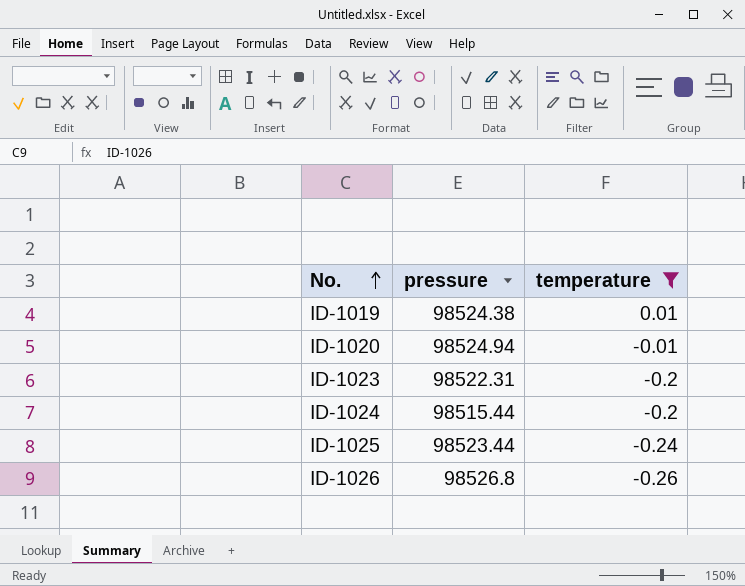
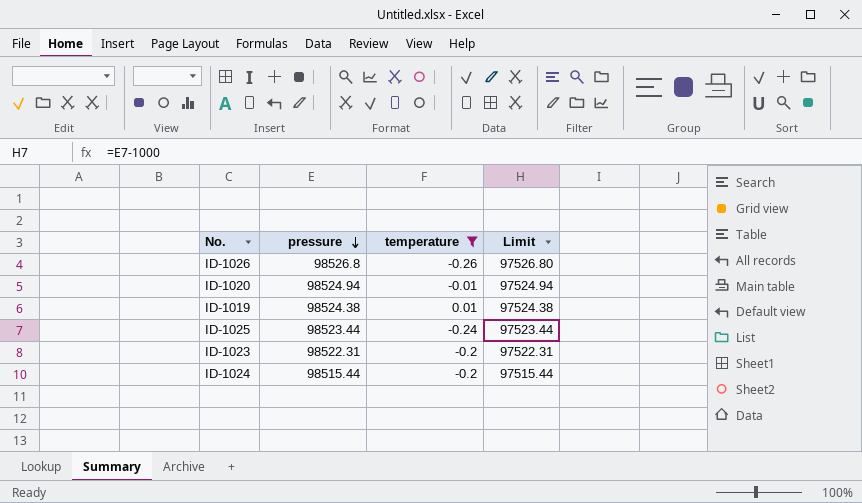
row order: No. ascending -> pressure descending
column Limit | formula: none -> [pressure] - 1000

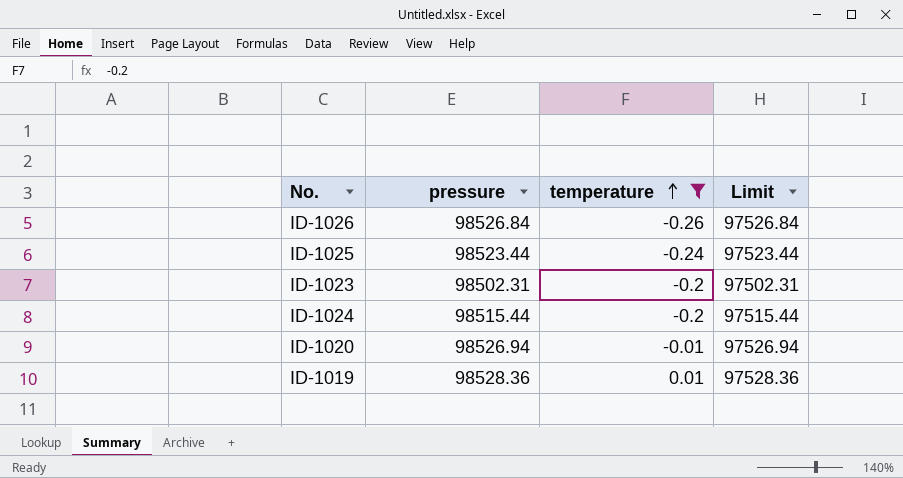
row order: pressure descending -> temperature ascending
ID-1026 | pressure: 98526.8 -> 98526.84
ID-1026 | Limit: 97526.80 -> 97526.84
ID-1023 | pressure: 98522.31 -> 98502.31
ID-1023 | Limit: 97522.31 -> 97502.31
ID-1020 | pressure: 98524.94 -> 98526.94
ID-1020 | Limit: 97524.94 -> 97526.94
ID-1019 | pressure: 98524.38 -> 98528.36
ID-1019 | Limit: 97524.38 -> 97528.36

